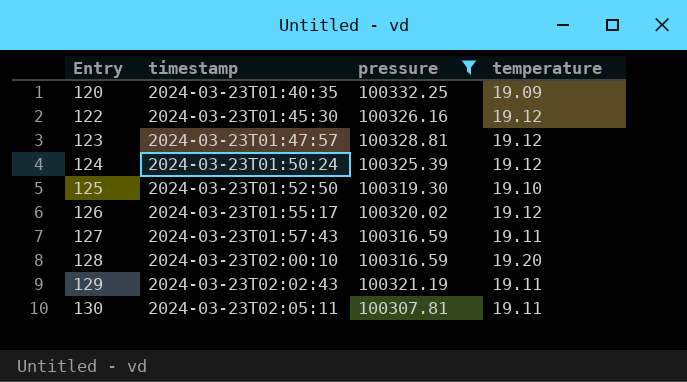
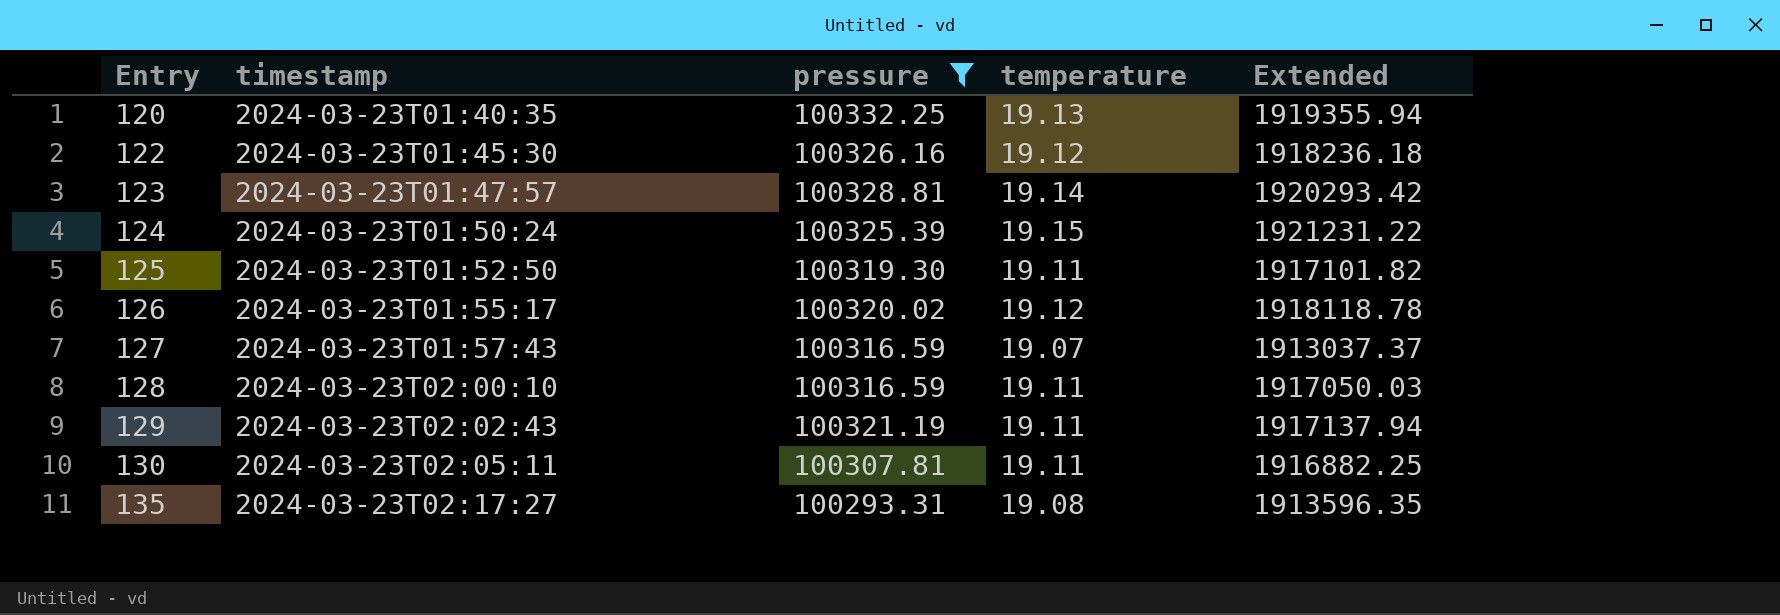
column Extended | formula: none -> [pressure] * [temperature]
120 | temperature: 19.09 -> 19.13
123 | temperature: 19.12 -> 19.14
124 | temperature: 19.12 -> 19.15
125 | temperature: 19.10 -> 19.11
127 | temperature: 19.11 -> 19.07
128 | temperature: 19.20 -> 19.11
row 135: none -> 2024-03-23T02:17:27 | 100293.31 | 19.08 | 1913596.35

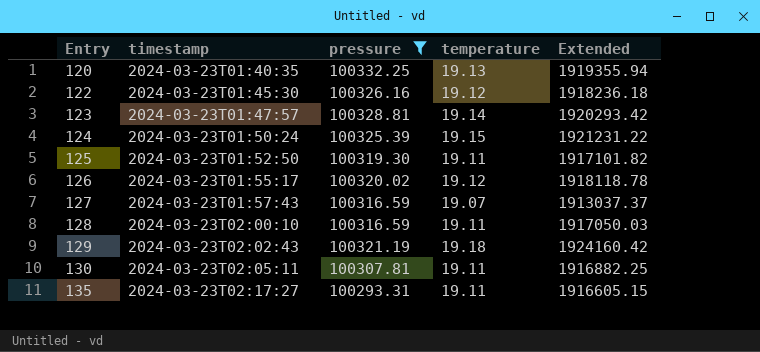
129 | temperature: 19.11 -> 19.18
129 | Extended: 1917137.94 -> 1924160.42
135 | temperature: 19.08 -> 19.11
135 | Extended: 1913596.35 -> 1916605.15

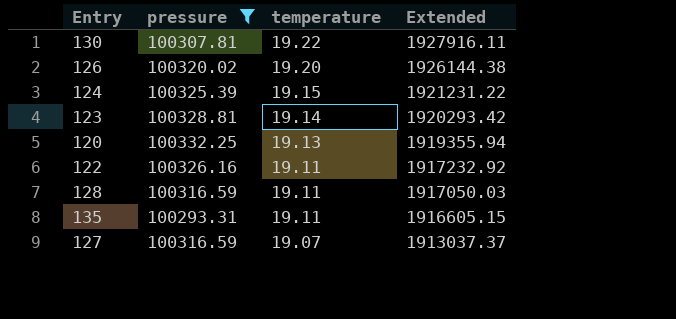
row order: Entry ascending -> temperature descending
column timestamp | position: 2 -> none
row 125: 2024-03-23T01:52:50 | 100319.30 | 19.11 | 1917101.82 -> none
row 129: 2024-03-23T02:02:43 | 100321.19 | 19.18 | 1924160.42 -> none
130 | temperature: 19.11 -> 19.22
130 | Extended: 1916882.25 -> 1927916.11
126 | temperature: 19.12 -> 19.20
126 | Extended: 1918118.78 -> 1926144.38
122 | temperature: 19.12 -> 19.11
122 | Extended: 1918236.18 -> 1917232.92

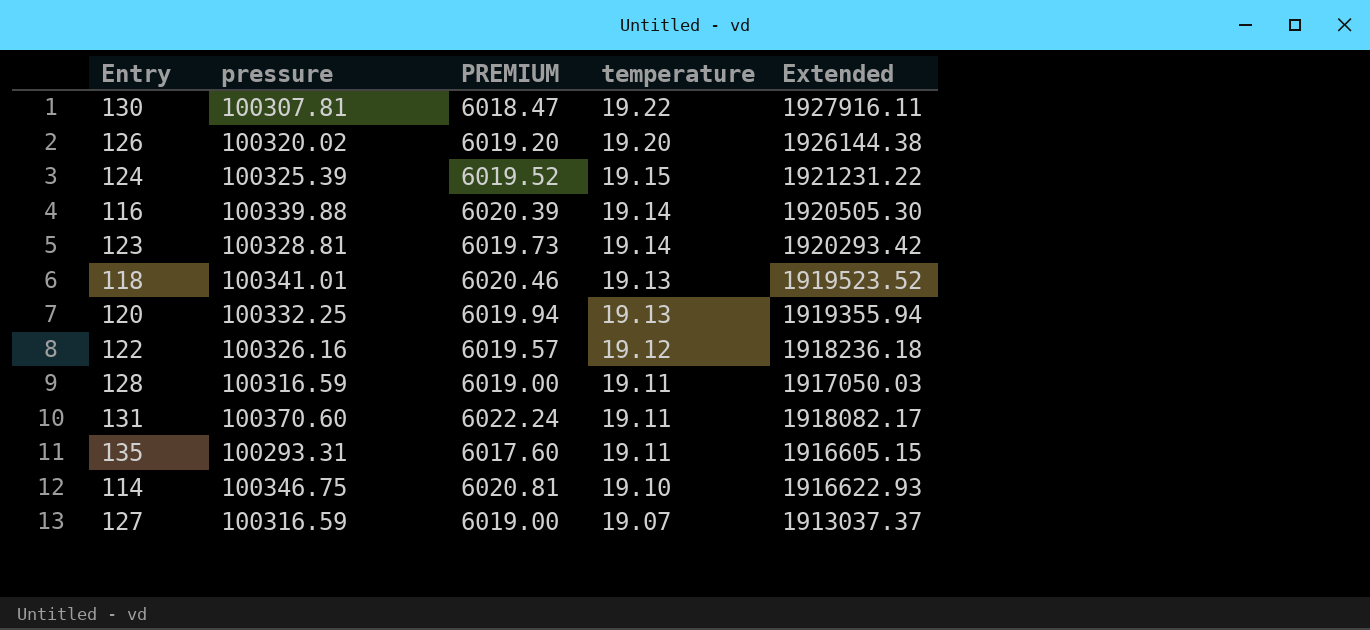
filter: pressure <= 100332.25 -> none
column PREMIUM | formula: none -> [pressure] * 0.06
122 | temperature: 19.11 -> 19.12
122 | Extended: 1917232.92 -> 1918236.18

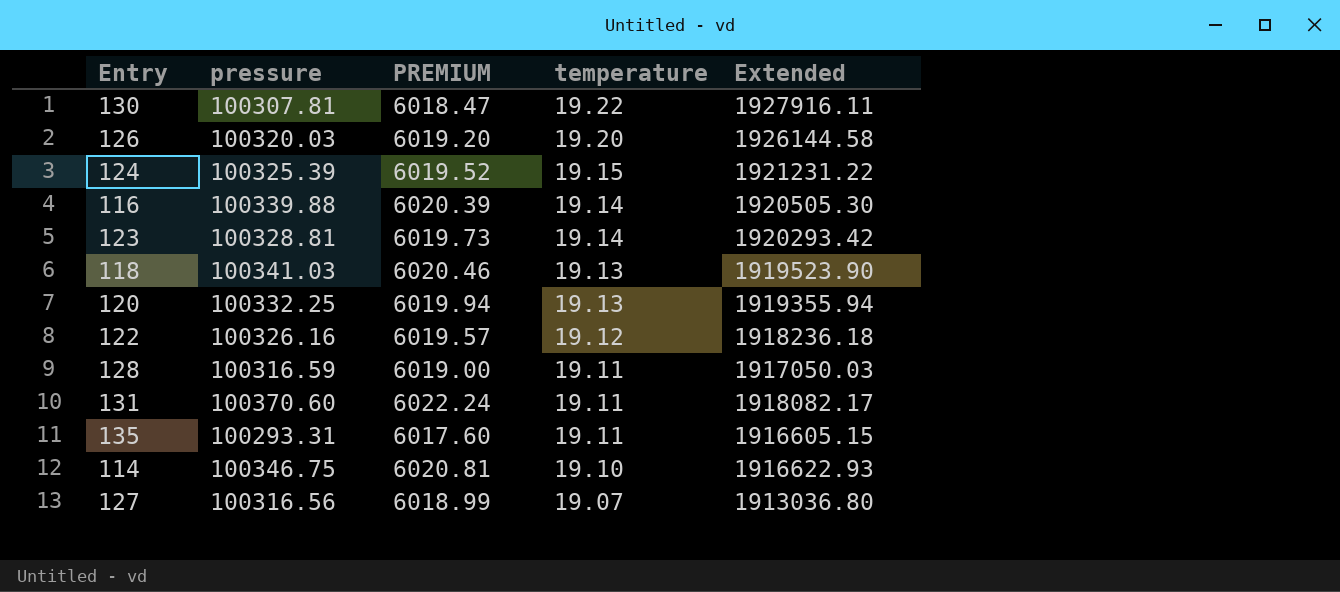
126 | pressure: 100320.02 -> 100320.03
126 | Extended: 1926144.38 -> 1926144.58
118 | pressure: 100341.01 -> 100341.03
118 | Extended: 1919523.52 -> 1919523.90
127 | pressure: 100316.59 -> 100316.56
127 | PREMIUM: 6019.00 -> 6018.99
127 | Extended: 1913037.37 -> 1913036.80

